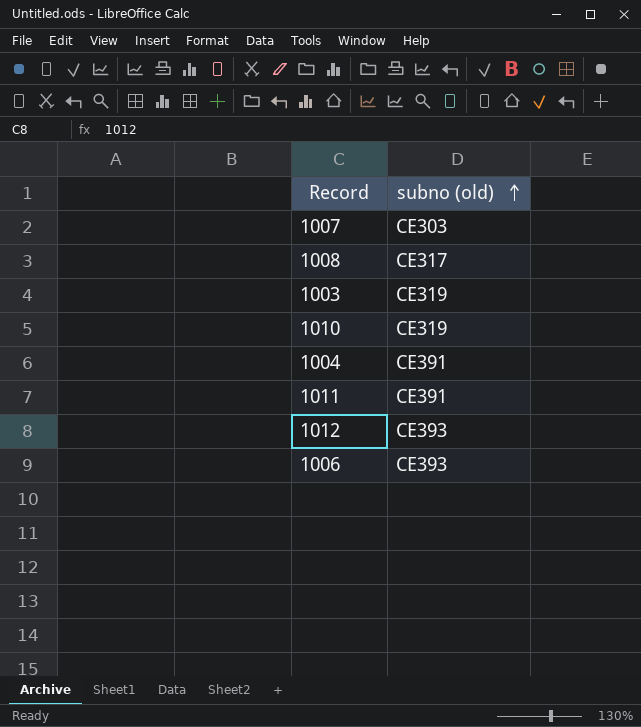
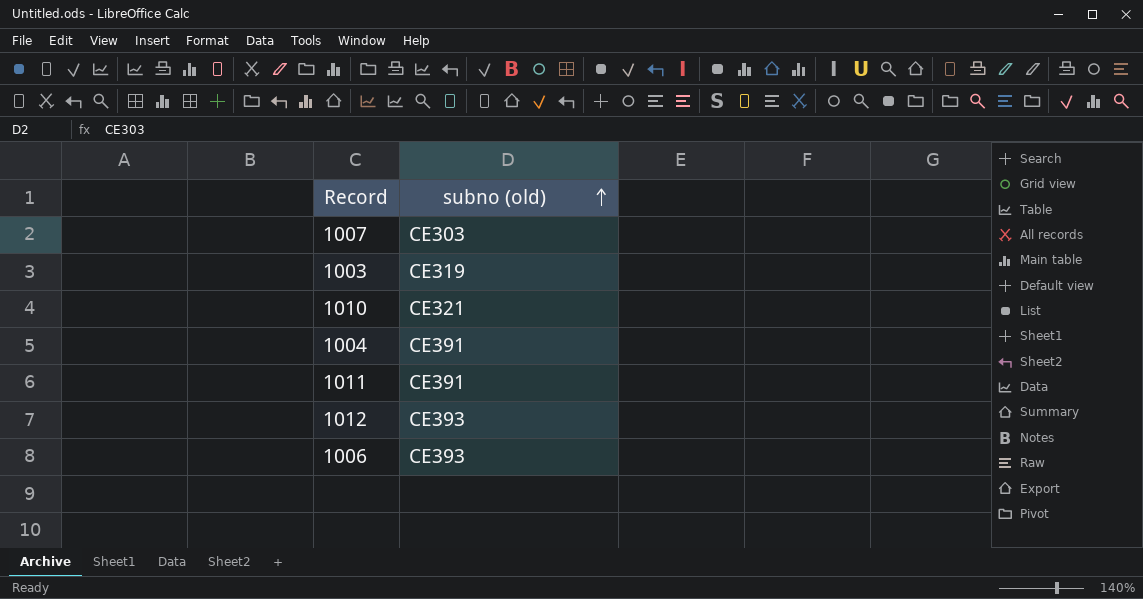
row 1008: CE317 -> none
1010 | subno (old): CE319 -> CE321

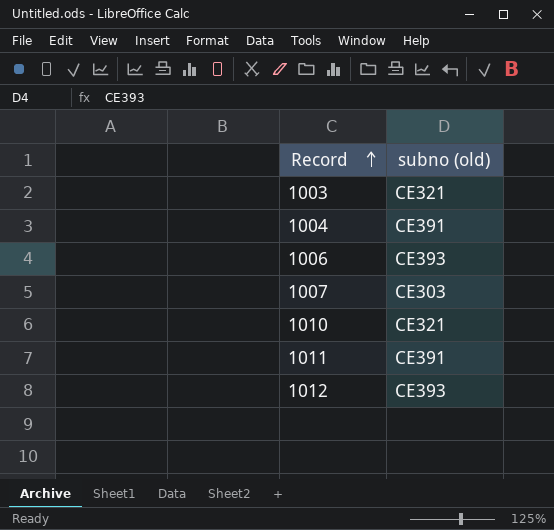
row order: subno (old) ascending -> Record ascending
1003 | subno (old): CE319 -> CE321

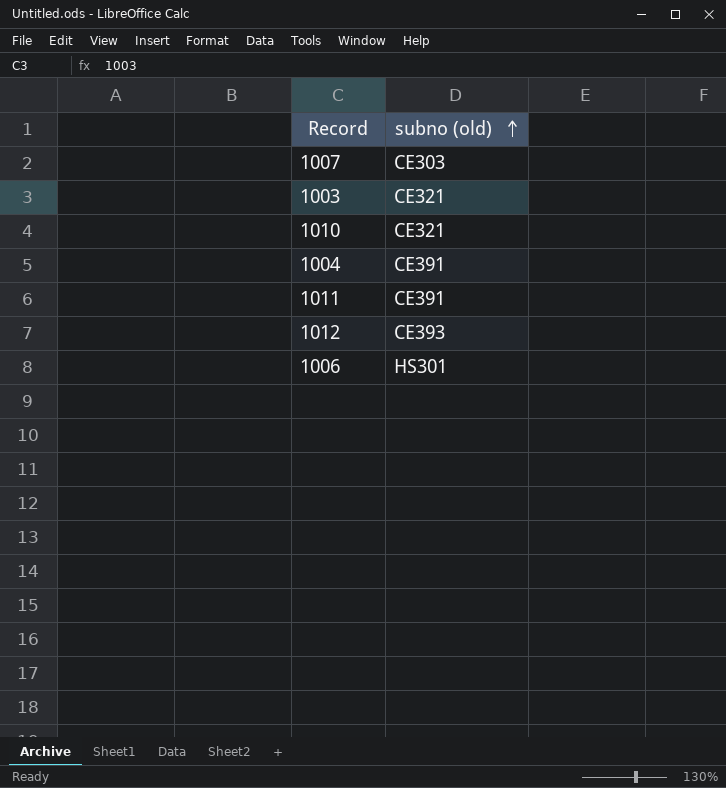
row order: Record ascending -> subno (old) ascending
1006 | subno (old): CE393 -> HS301

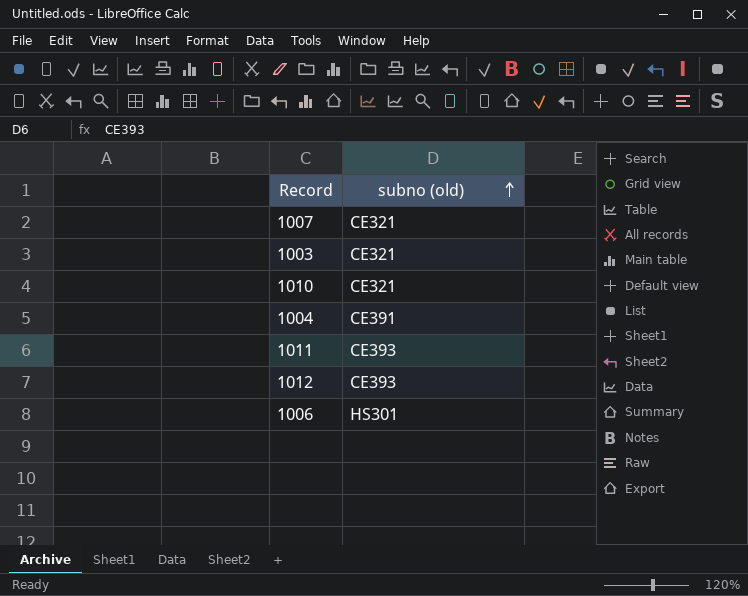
1007 | subno (old): CE303 -> CE321
1011 | subno (old): CE391 -> CE393

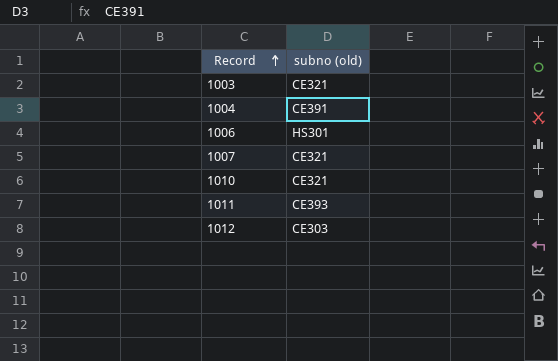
row order: subno (old) ascending -> Record ascending
1012 | subno (old): CE393 -> CE303

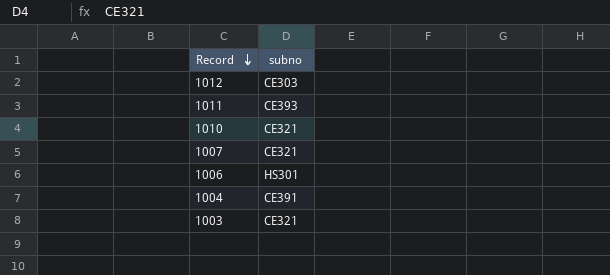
row order: Record ascending -> Record descending
column name: subno (old) -> subno

